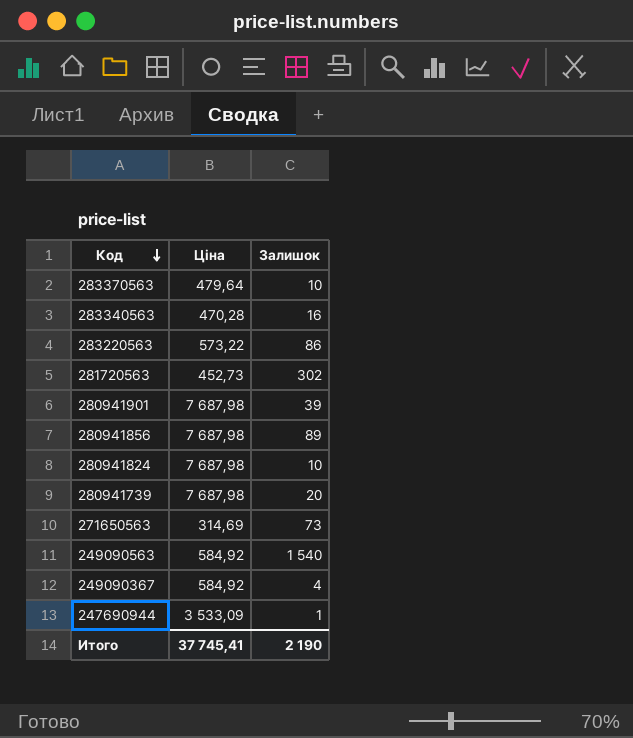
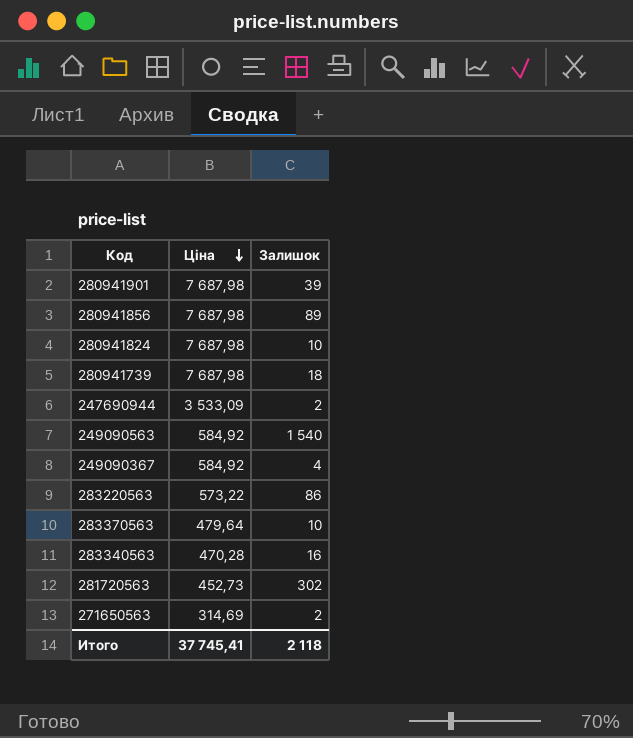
row order: Код descending -> Ціна descending
280941739 | Залишок: 20 -> 18
247690944 | Залишок: 1 -> 2
271650563 | Залишок: 73 -> 2
Итого | Залишок: 2 190 -> 2 118

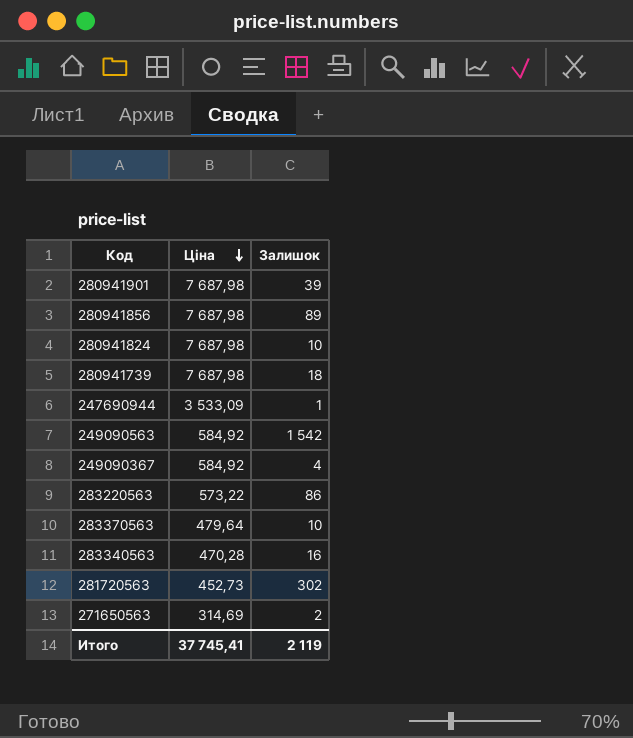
247690944 | Залишок: 2 -> 1
249090563 | Залишок: 1 540 -> 1 542
Итого | Залишок: 2 118 -> 2 119

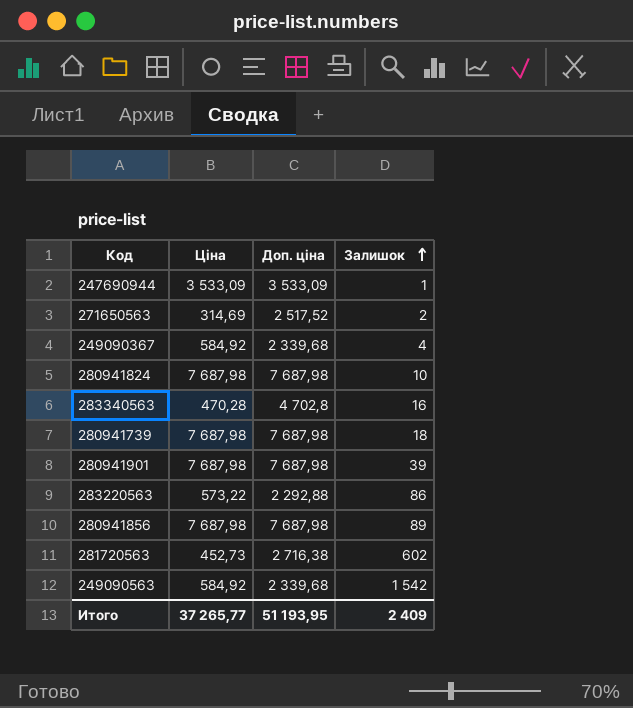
row order: Ціна descending -> Залишок ascending
column Доп. ціна | position: none -> 3
row 283370563: 479,64 | 10 -> none
281720563 | Залишок: 302 -> 602
Итого | Ціна: 37 745,41 -> 37 265,77
Итого | Залишок: 2 119 -> 2 409

